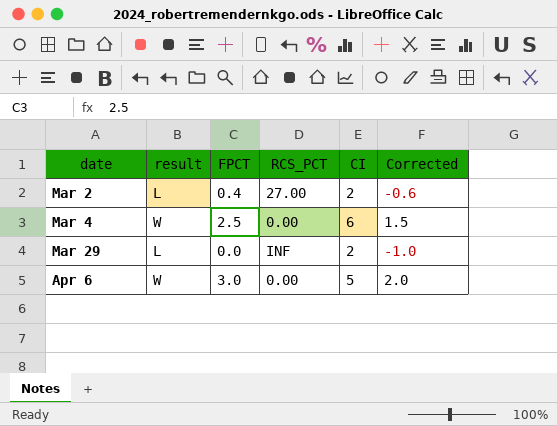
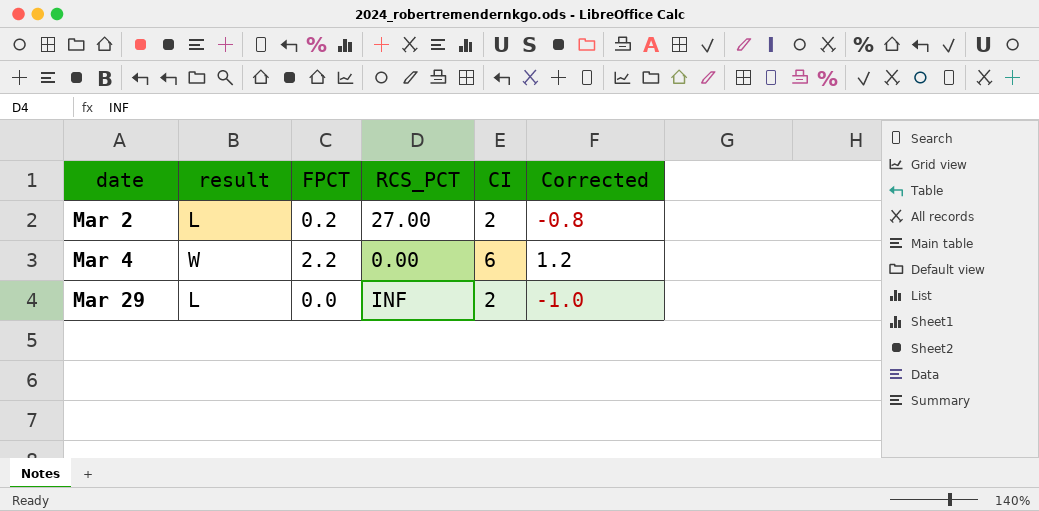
row Apr 6: W | 3.0 | 0.00 | 5 | 2.0 -> none
Mar 2 | FPCT: 0.4 -> 0.2
Mar 2 | Corrected: -0.6 -> -0.8
Mar 4 | FPCT: 2.5 -> 2.2
Mar 4 | Corrected: 1.5 -> 1.2

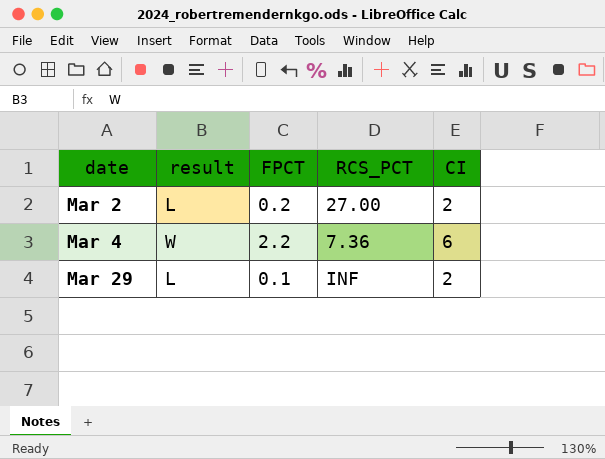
column Corrected | formula: [FPCT] - 1 -> none
Mar 4 | RCS_PCT: 0.00 -> 7.36
Mar 29 | FPCT: 0.0 -> 0.1

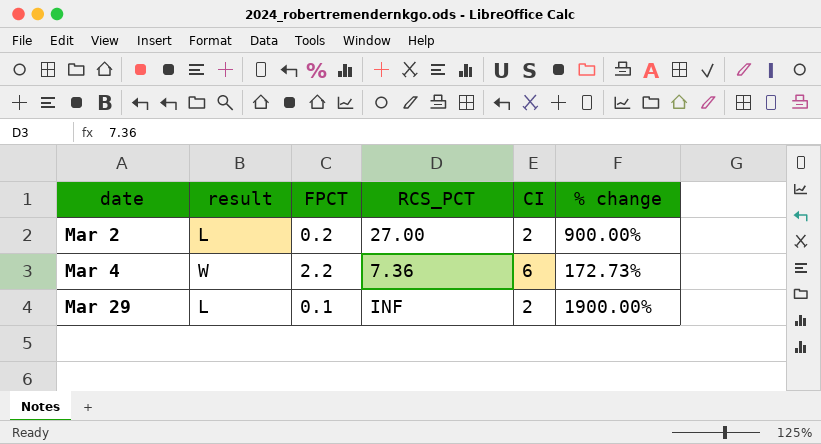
column % change | formula: none -> ([CI] - [FPCT]) / [FPCT]

